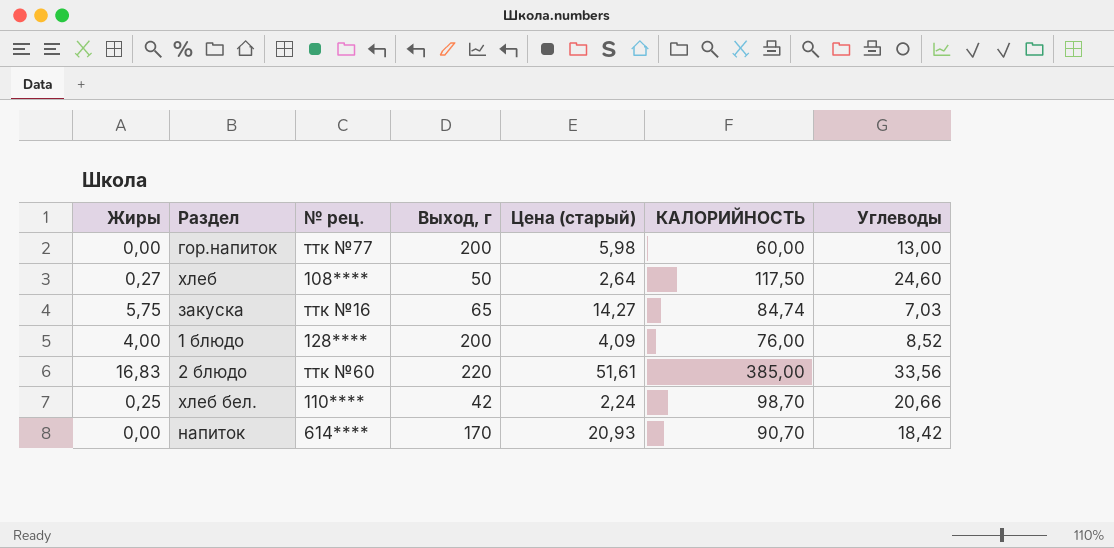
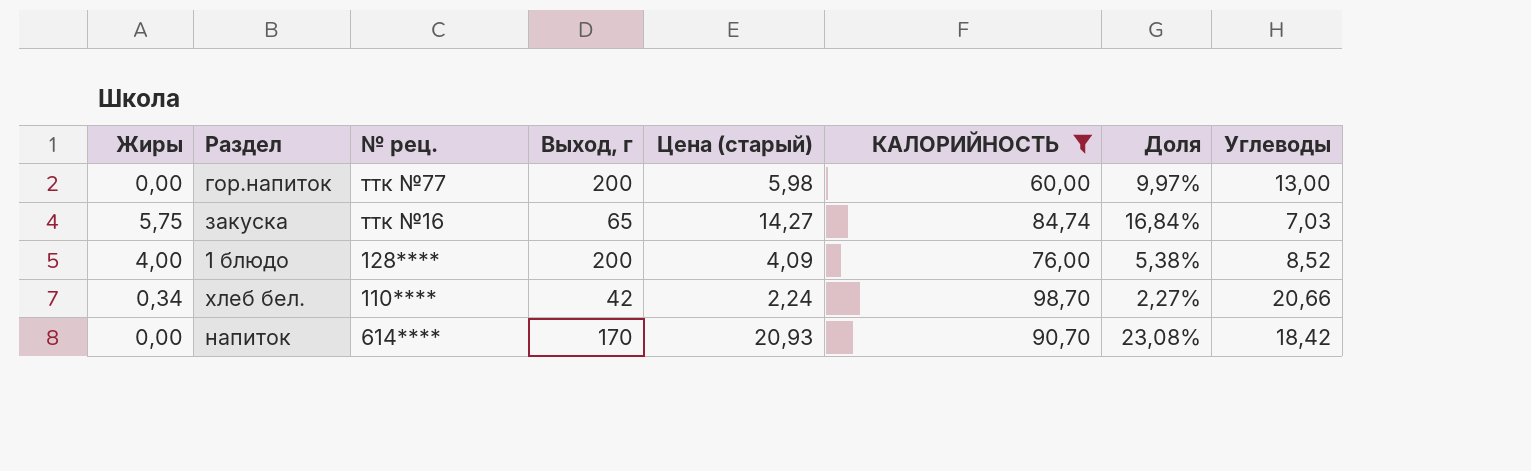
filter: none -> КАЛОРИЙНОСТЬ <= 98,70
column Доля | formula: none -> [Цена (старый)] / [КАЛОРИЙНОСТЬ]
хлеб бел. | Жиры: 0,25 -> 0,34

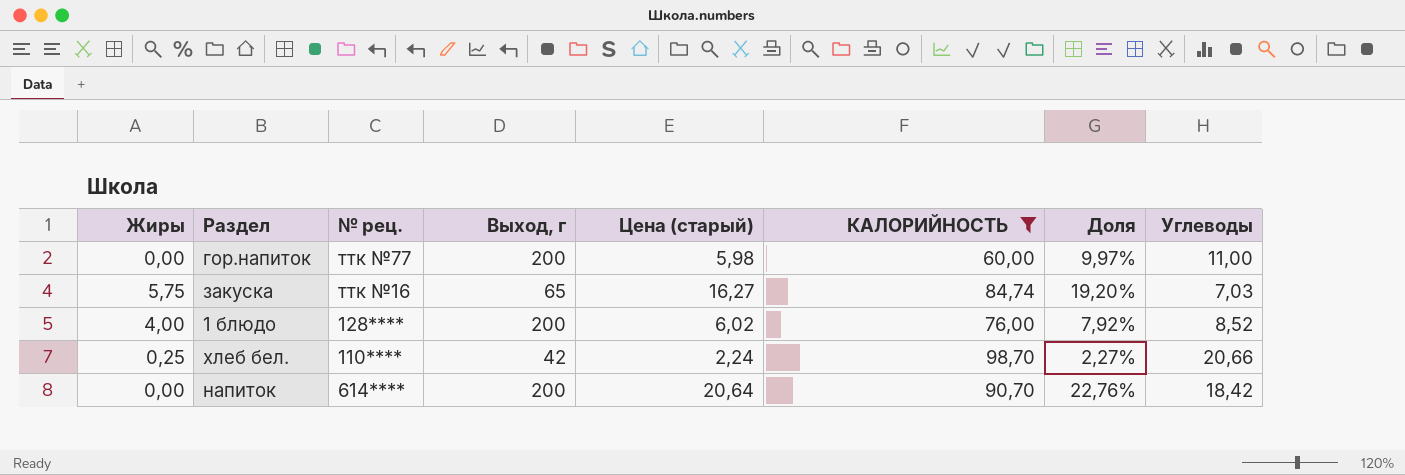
гор.напиток | Углеводы: 13,00 -> 11,00
закуска | Цена (старый): 14,27 -> 16,27
закуска | Доля: 16,84% -> 19,20%
1 блюдо | Цена (старый): 4,09 -> 6,02
1 блюдо | Доля: 5,38% -> 7,92%
хлеб бел. | Жиры: 0,34 -> 0,25
напиток | Выход, г: 170 -> 200
напиток | Цена (старый): 20,93 -> 20,64
напиток | Доля: 23,08% -> 22,76%

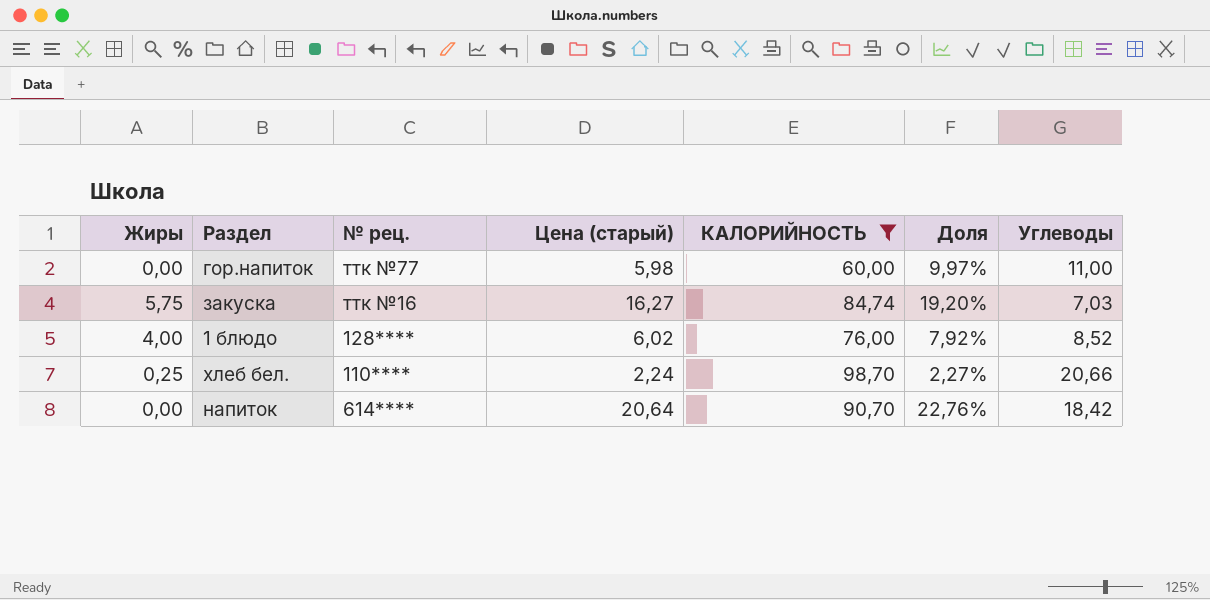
column Выход, г | position: 4 -> none

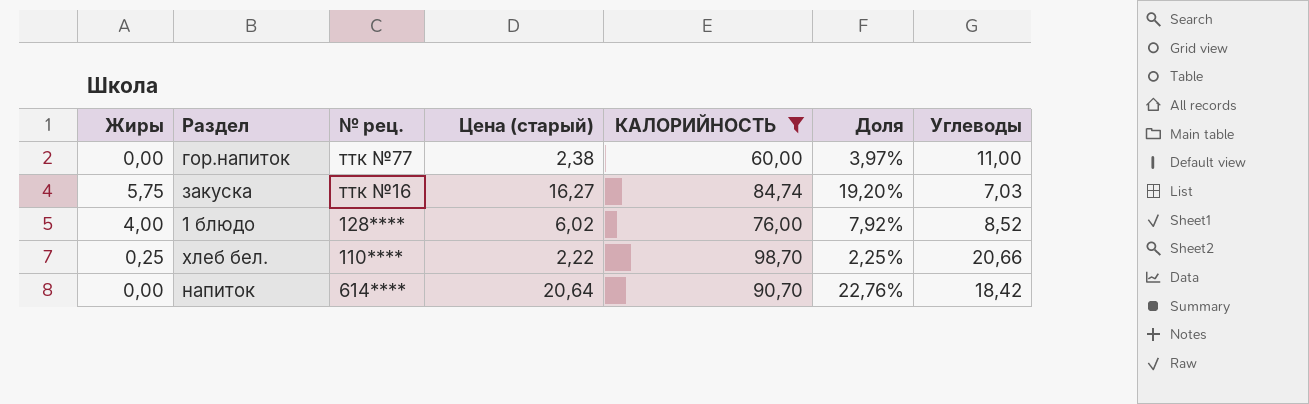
гор.напиток | Цена (старый): 5,98 -> 2,38
гор.напиток | Доля: 9,97% -> 3,97%
хлеб бел. | Цена (старый): 2,24 -> 2,22
хлеб бел. | Доля: 2,27% -> 2,25%

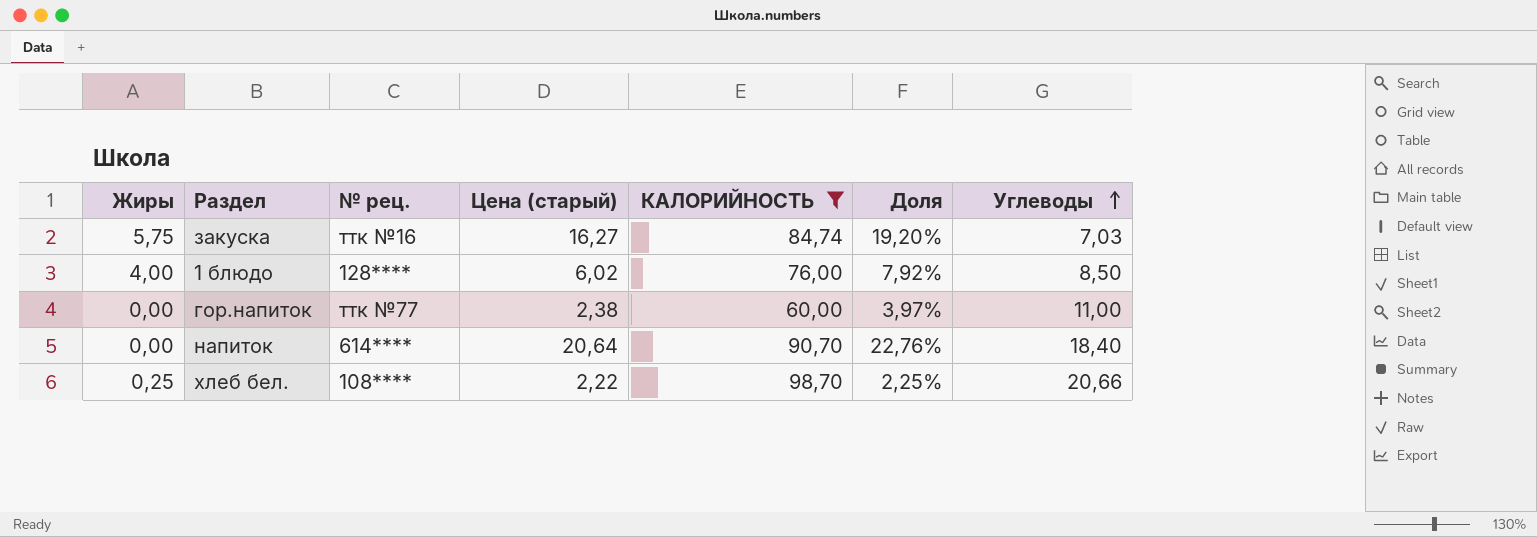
row order: none -> Углеводы ascending
1 блюдо | Углеводы: 8,52 -> 8,50
напиток | Углеводы: 18,42 -> 18,40
хлеб бел. | № рец.: 110**** -> 108****

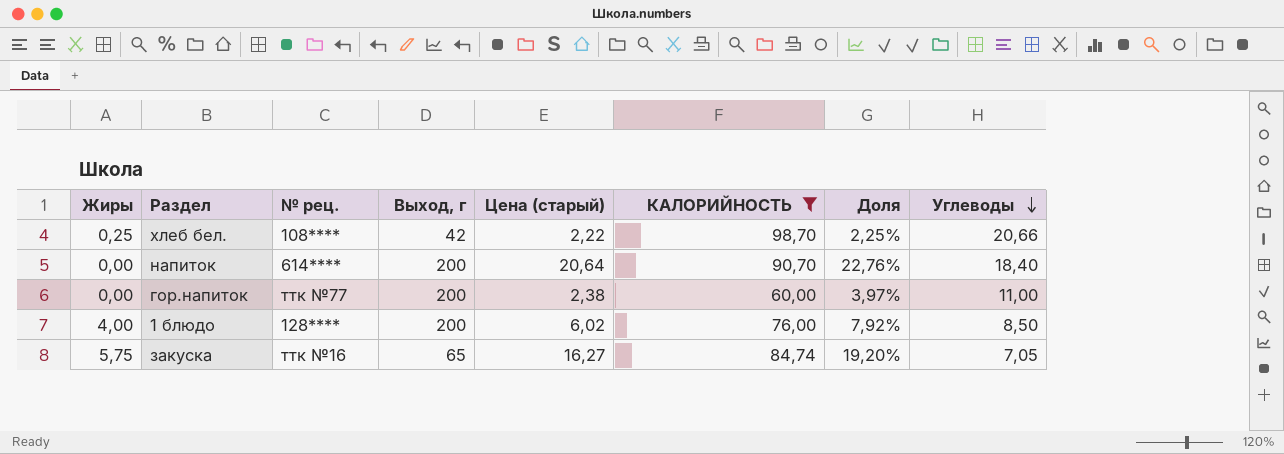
row order: Углеводы ascending -> Углеводы descending
column Выход, г | position: none -> 4
закуска | Углеводы: 7,03 -> 7,05

